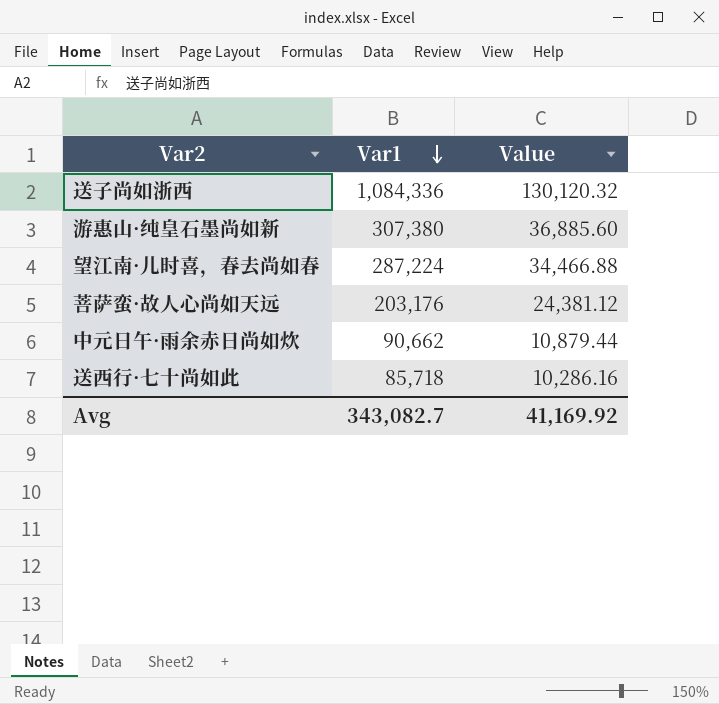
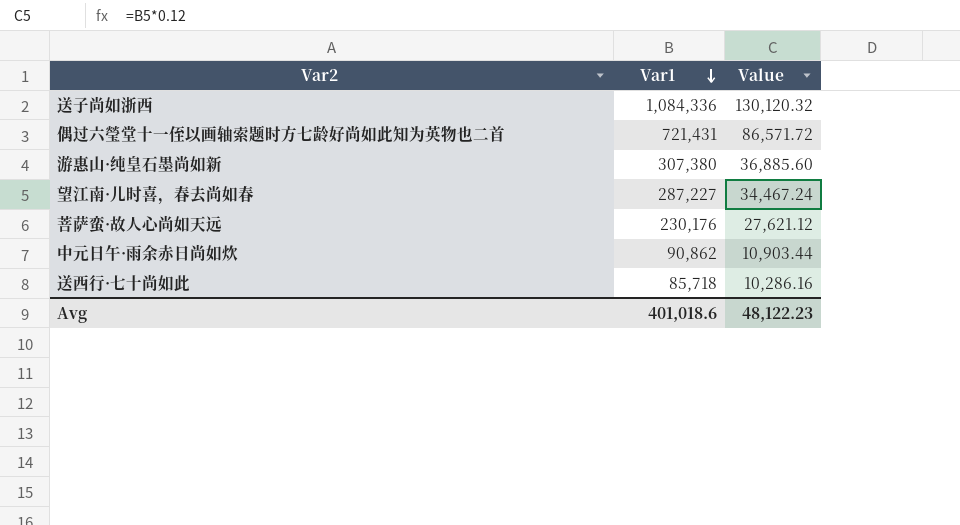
row 偶过六瑩堂十一侄以画轴索题时方七龄好尚如此知为英物也二首: none -> 721,431 | 86,571.72
望江南·儿时喜，春去尚如春 | Var1: 287,224 -> 287,227
望江南·儿时喜，春去尚如春 | Value: 34,466.88 -> 34,467.24
菩萨蛮·故人心尚如天远 | Var1: 203,176 -> 230,176
菩萨蛮·故人心尚如天远 | Value: 24,381.12 -> 27,621.12
中元日午·雨余赤日尚如炊 | Var1: 90,662 -> 90,862
中元日午·雨余赤日尚如炊 | Value: 10,879.44 -> 10,903.44
Avg | Var1: 343,082.7 -> 401,018.6
Avg | Value: 41,169.92 -> 48,122.23

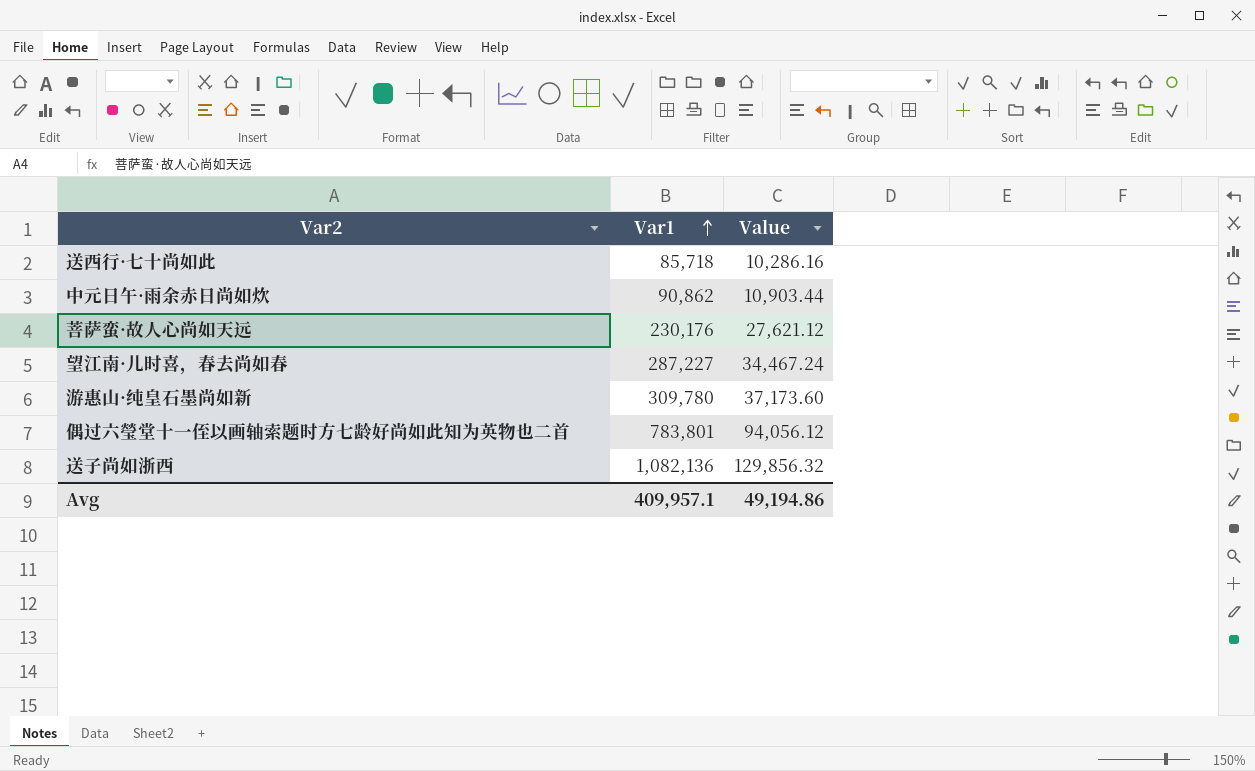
row order: Var1 descending -> Var1 ascending
游惠山·纯皇石墨尚如新 | Var1: 307,380 -> 309,780
游惠山·纯皇石墨尚如新 | Value: 36,885.60 -> 37,173.60
偶过六瑩堂十一侄以画轴索题时方七龄好尚如此知为英物也二首 | Var1: 721,431 -> 783,801
偶过六瑩堂十一侄以画轴索题时方七龄好尚如此知为英物也二首 | Value: 86,571.72 -> 94,056.12
送子尚如浙西 | Var1: 1,084,336 -> 1,082,136
送子尚如浙西 | Value: 130,120.32 -> 129,856.32
Avg | Var1: 401,018.6 -> 409,957.1
Avg | Value: 48,122.23 -> 49,194.86

